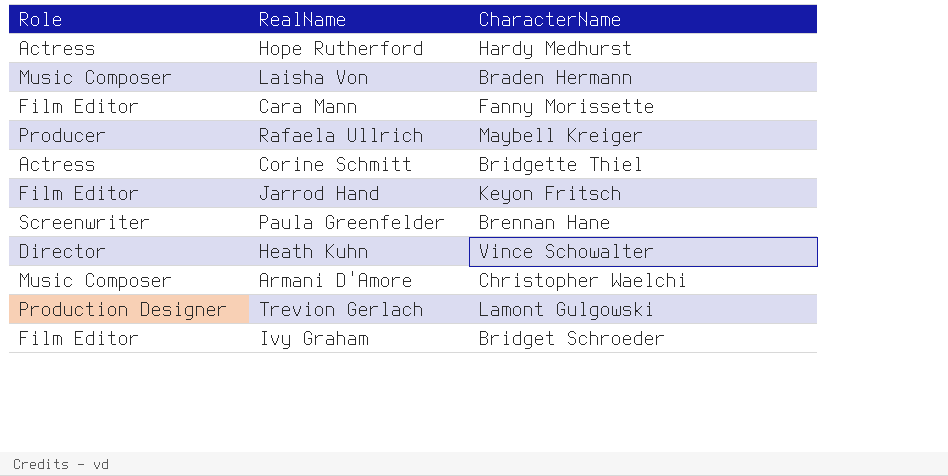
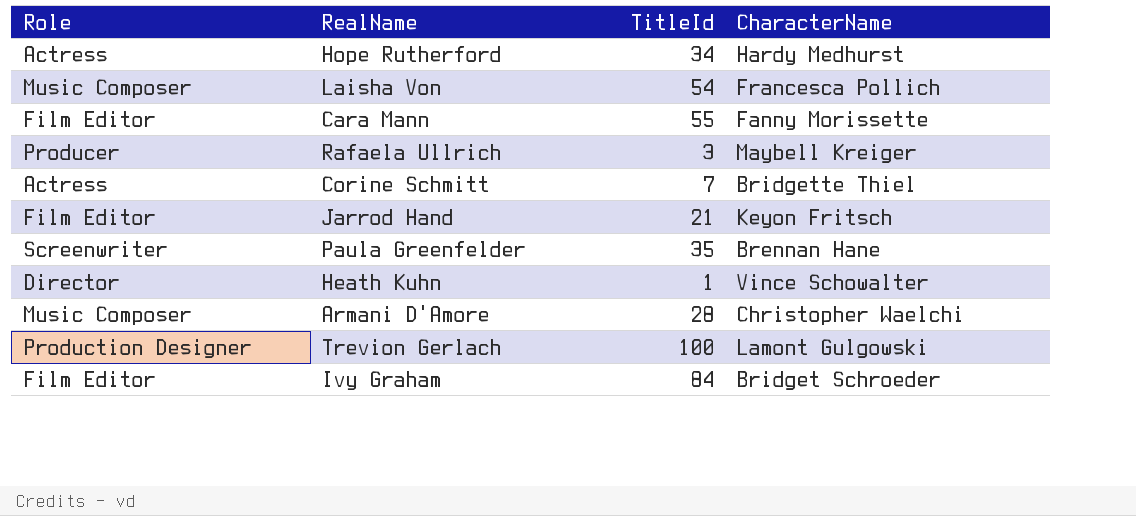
column TitleId | position: none -> 3
Laisha Von | CharacterName: Braden Hermann -> Francesca Pollich

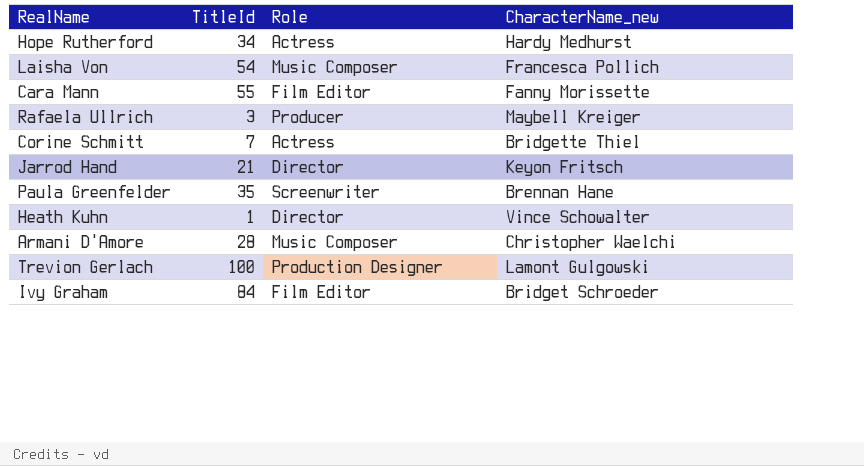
column Role | position: 1 -> 3
column name: CharacterName -> CharacterName_new
Jarrod Hand | Role: Film Editor -> Director

